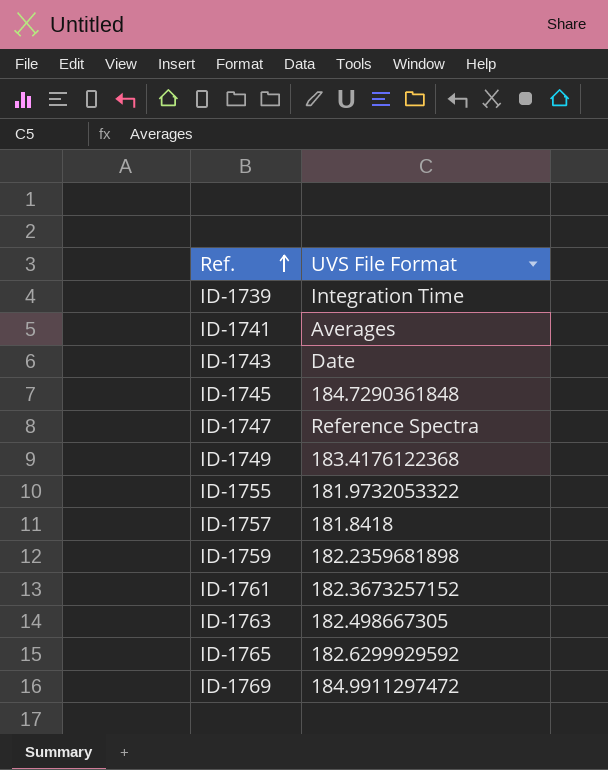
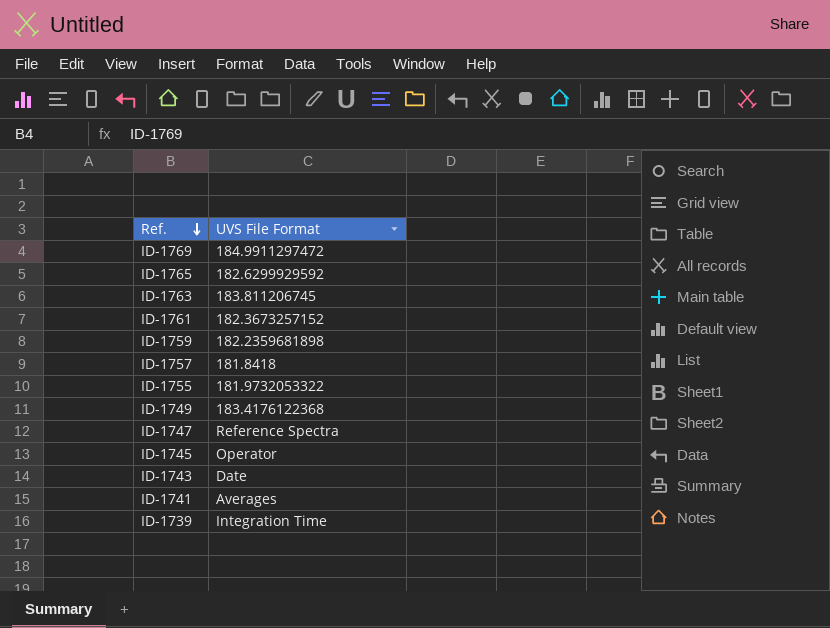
row order: Ref. ascending -> Ref. descending
ID-1763 | UVS File Format: 182.498667305 -> 183.811206745
ID-1745 | UVS File Format: 184.7290361848 -> Operator

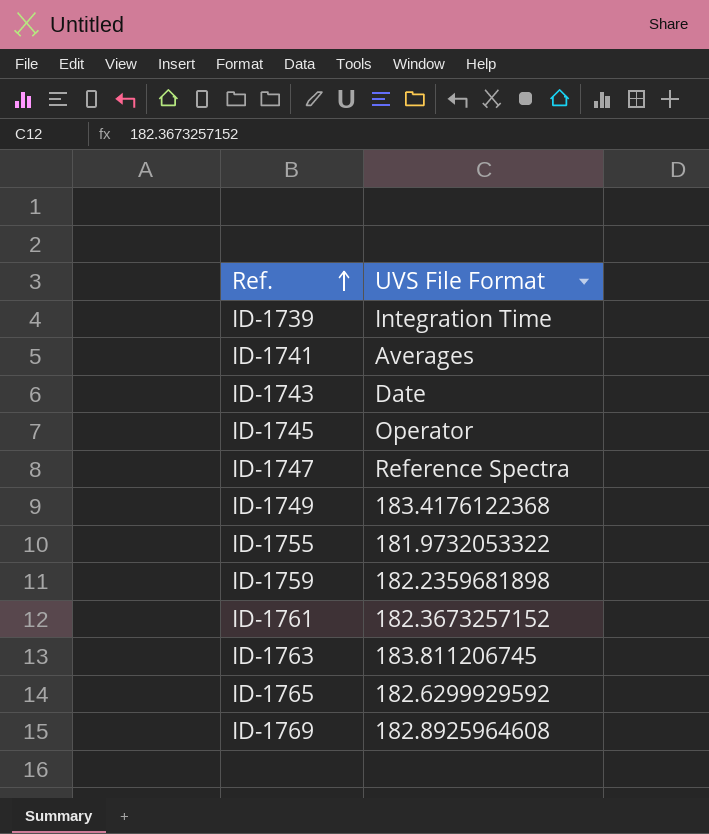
row order: Ref. descending -> Ref. ascending
row ID-1757: 181.8418 -> none
ID-1769 | UVS File Format: 184.9911297472 -> 182.8925964608

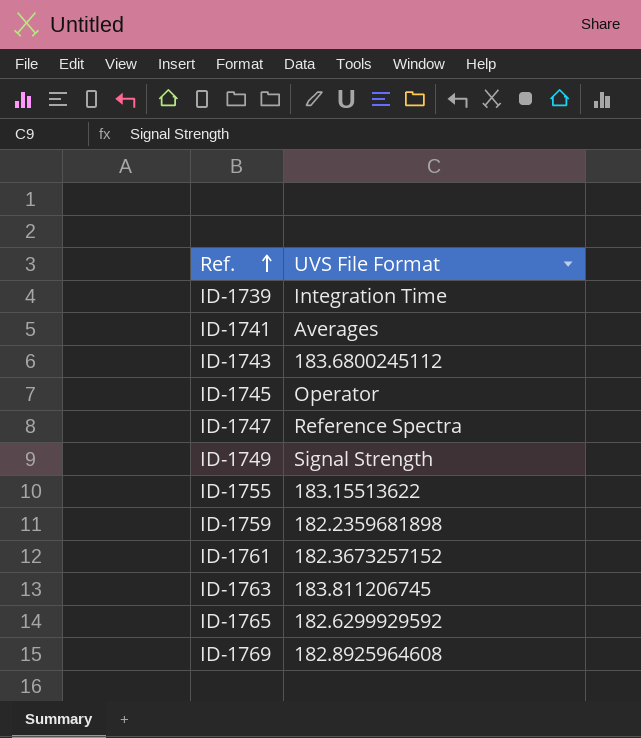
ID-1743 | UVS File Format: Date -> 183.6800245112
ID-1749 | UVS File Format: 183.4176122368 -> Signal Strength
ID-1755 | UVS File Format: 181.9732053322 -> 183.15513622

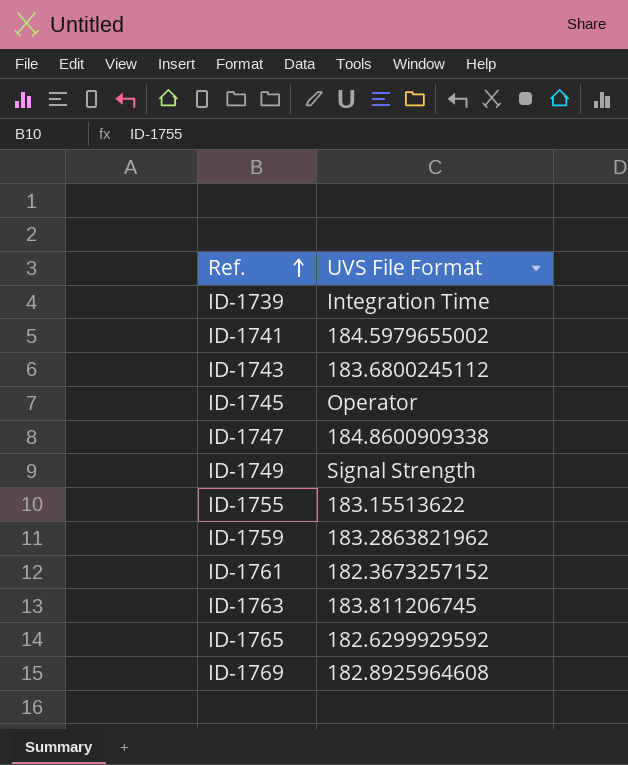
ID-1741 | UVS File Format: Averages -> 184.5979655002
ID-1747 | UVS File Format: Reference Spectra -> 184.8600909338
ID-1759 | UVS File Format: 182.2359681898 -> 183.2863821962

